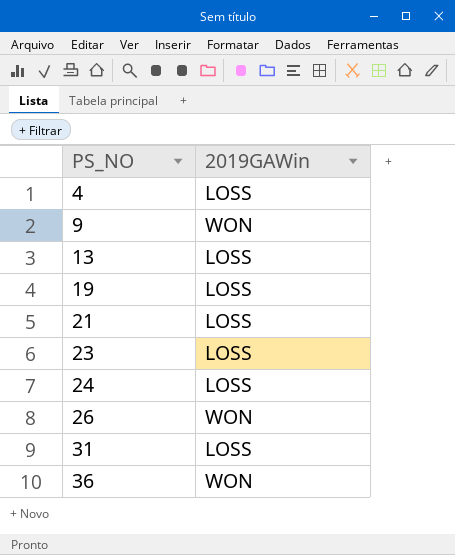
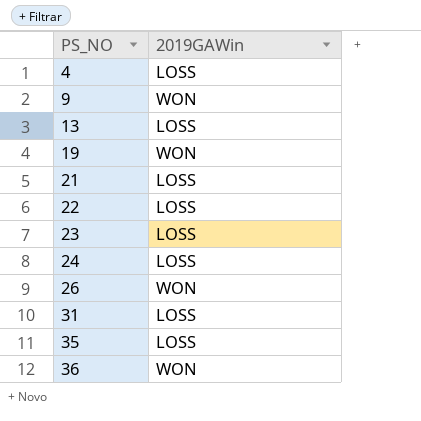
19 | 2019GAWin: LOSS -> WON
row 22: none -> LOSS
row 35: none -> LOSS

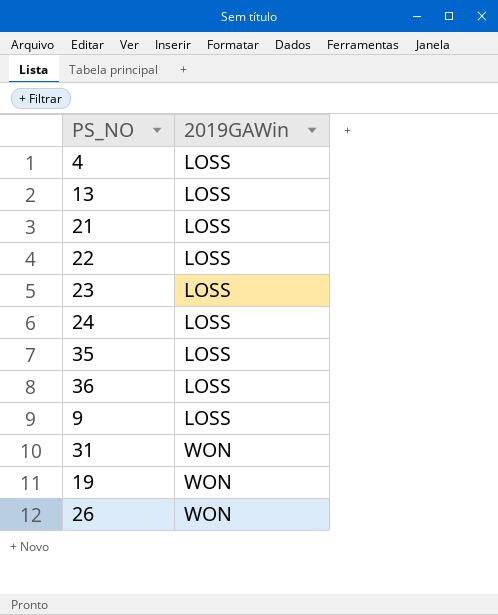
row order: PS_NO ascending -> 2019GAWin ascending
36 | 2019GAWin: WON -> LOSS
9 | 2019GAWin: WON -> LOSS
31 | 2019GAWin: LOSS -> WON

